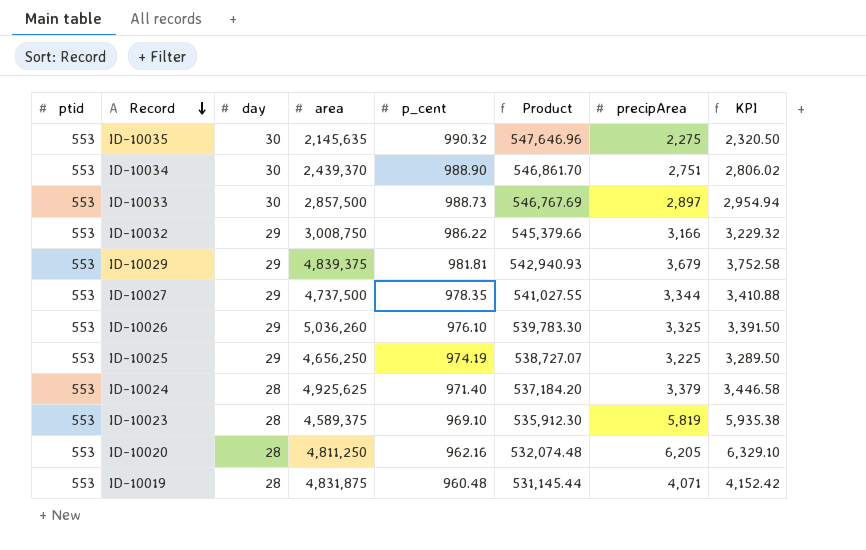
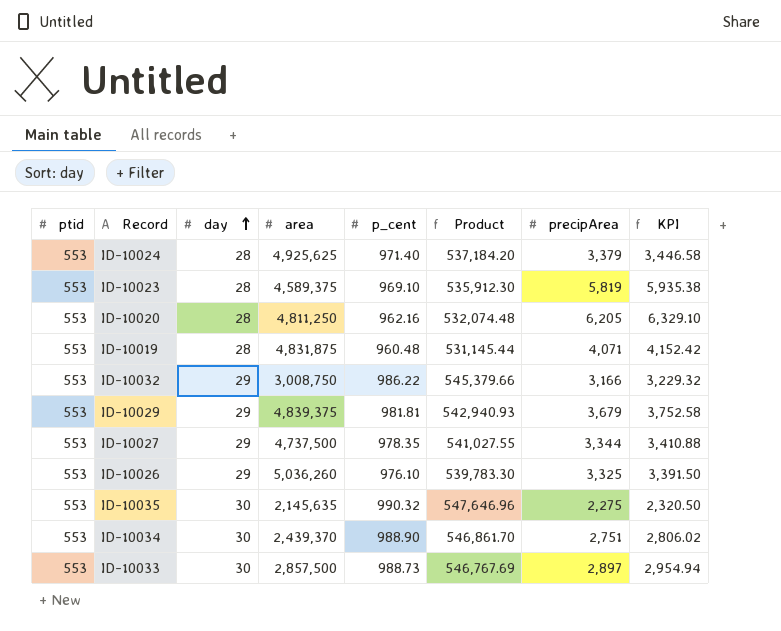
row order: Record descending -> day ascending
row ID-10025: 553 | 29 | 4,656,250 | 974.19 | 538,727.07 | 3,225 | 3,289.50 -> none

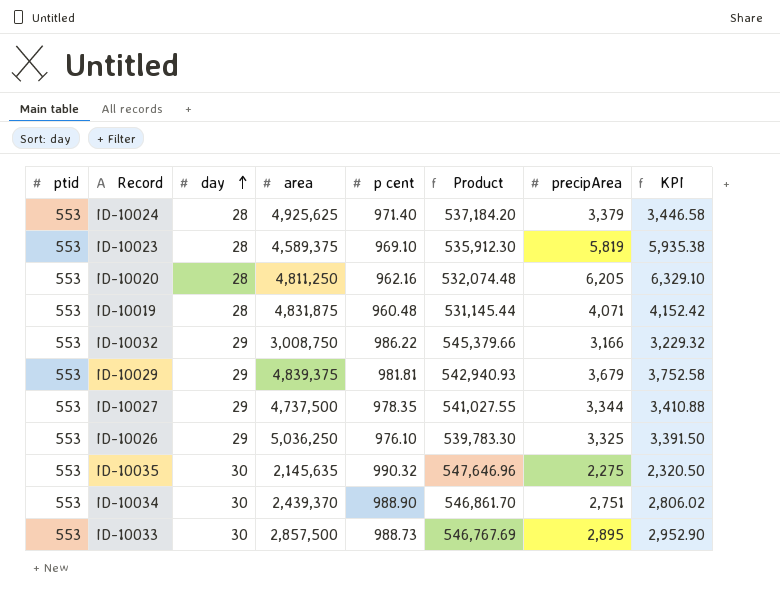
column name: p_cent -> p cent
ID-10026 | area: 5,036,260 -> 5,036,250
ID-10033 | precipArea: 2,897 -> 2,895
ID-10033 | KPI: 2,954.94 -> 2,952.90

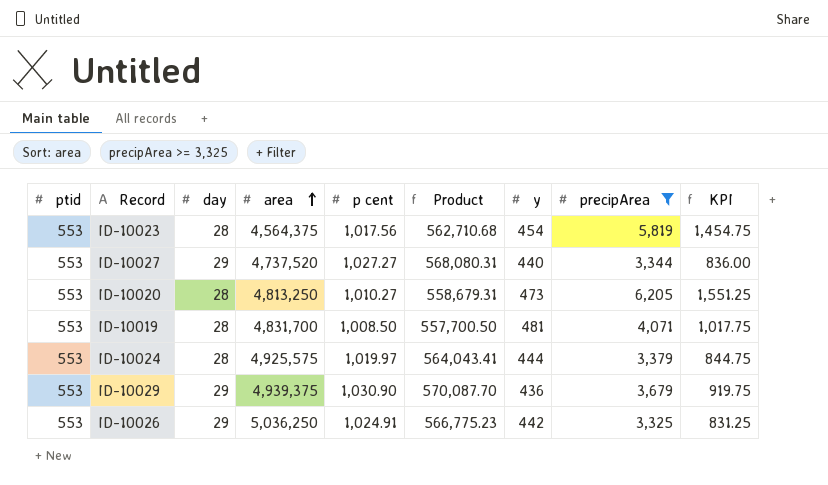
filter: none -> precipArea >= 3,325
row order: day ascending -> area ascending
column y | position: none -> 7
column KPI | formula: [precipArea] * 1.02 -> [precipArea] * 0.25
ID-10023 | area: 4,589,375 -> 4,564,375
ID-10023 | p cent: 969.10 -> 1,017.56
ID-10023 | Product: 535,912.30 -> 562,710.68
ID-10027 | area: 4,737,500 -> 4,737,520
ID-10027 | p cent: 978.35 -> 1,027.27
ID-10027 | Product: 541,027.55 -> 568,080.31
ID-10020 | area: 4,811,250 -> 4,813,250
ID-10020 | p cent: 962.16 -> 1,010.27
ID-10020 | Product: 532,074.48 -> 558,679.31
ID-10019 | area: 4,831,875 -> 4,831,700
ID-10019 | p cent: 960.48 -> 1,008.50
ID-10019 | Product: 531,145.44 -> 557,700.50
ID-10024 | area: 4,925,625 -> 4,925,575
ID-10024 | p cent: 971.40 -> 1,019.97
ID-10024 | Product: 537,184.20 -> 564,043.41
ID-10029 | area: 4,839,375 -> 4,939,375
ID-10029 | p cent: 981.81 -> 1,030.90
ID-10029 | Product: 542,940.93 -> 570,087.70
ID-10026 | p cent: 976.10 -> 1,024.91
ID-10026 | Product: 539,783.30 -> 566,775.23

